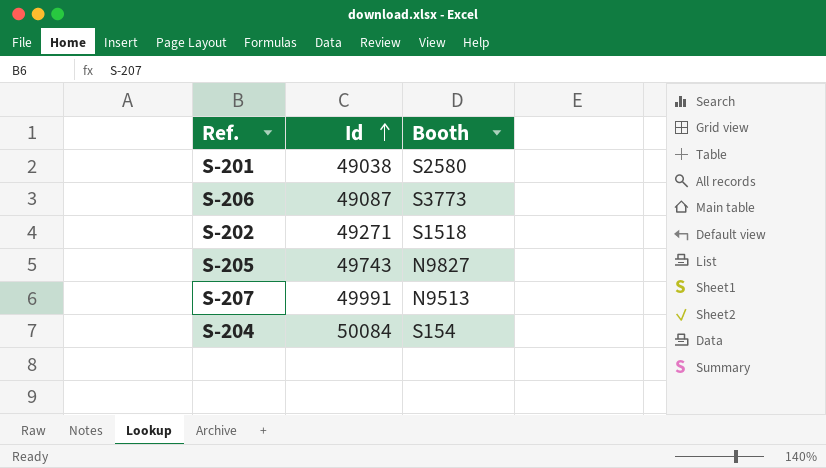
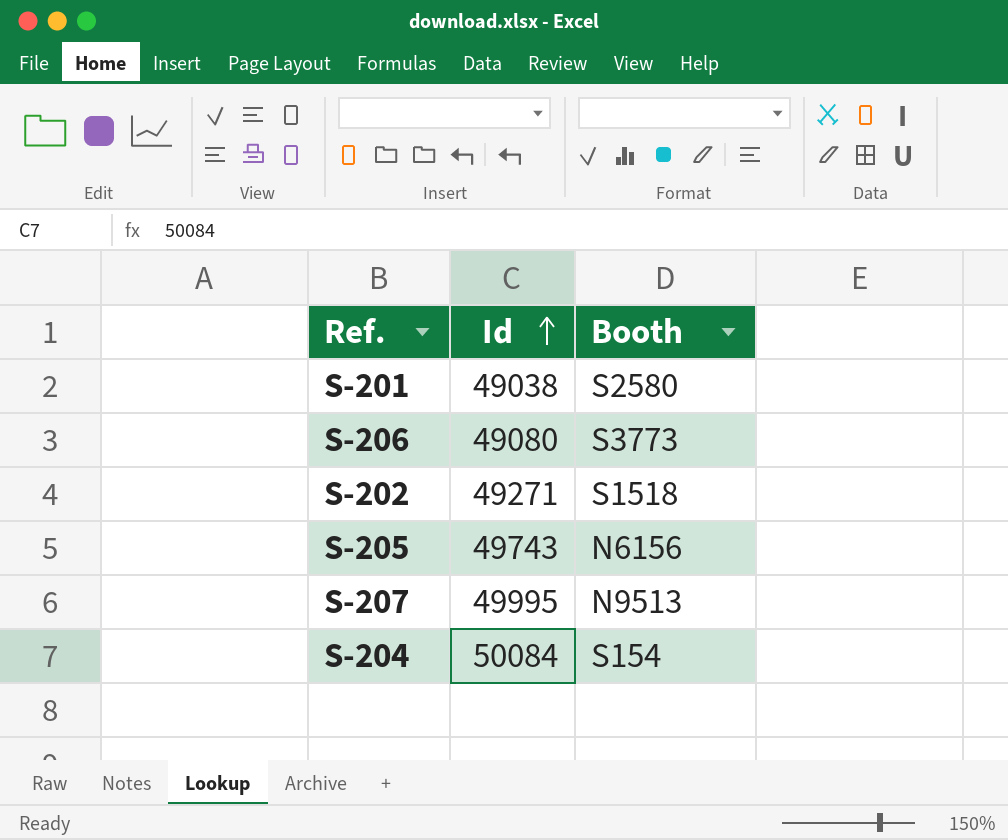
S-206 | Id: 49087 -> 49080
S-205 | Booth: N9827 -> N6156
S-207 | Id: 49991 -> 49995

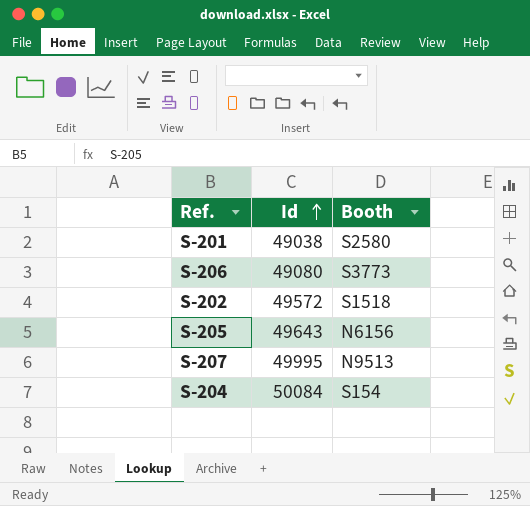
S-202 | Id: 49271 -> 49572
S-205 | Id: 49743 -> 49643

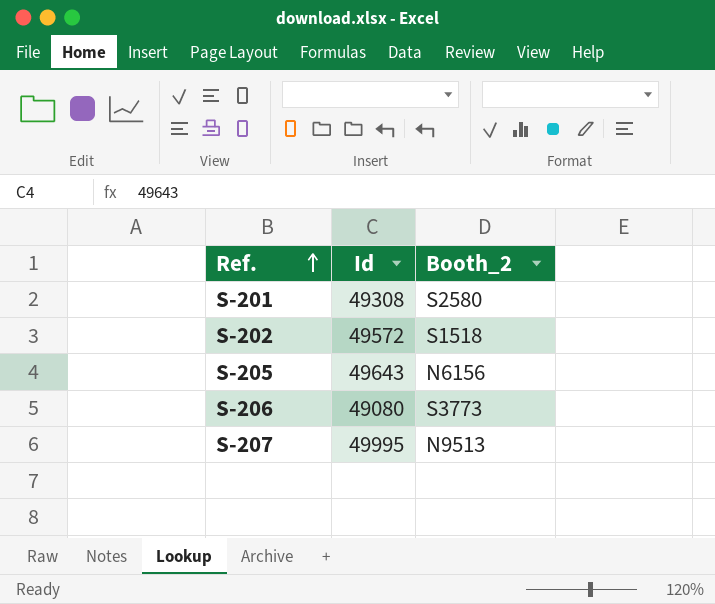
row order: Id ascending -> Ref. ascending
column name: Booth -> Booth_2
row S-204: 50084 | S154 -> none
S-201 | Id: 49038 -> 49308

